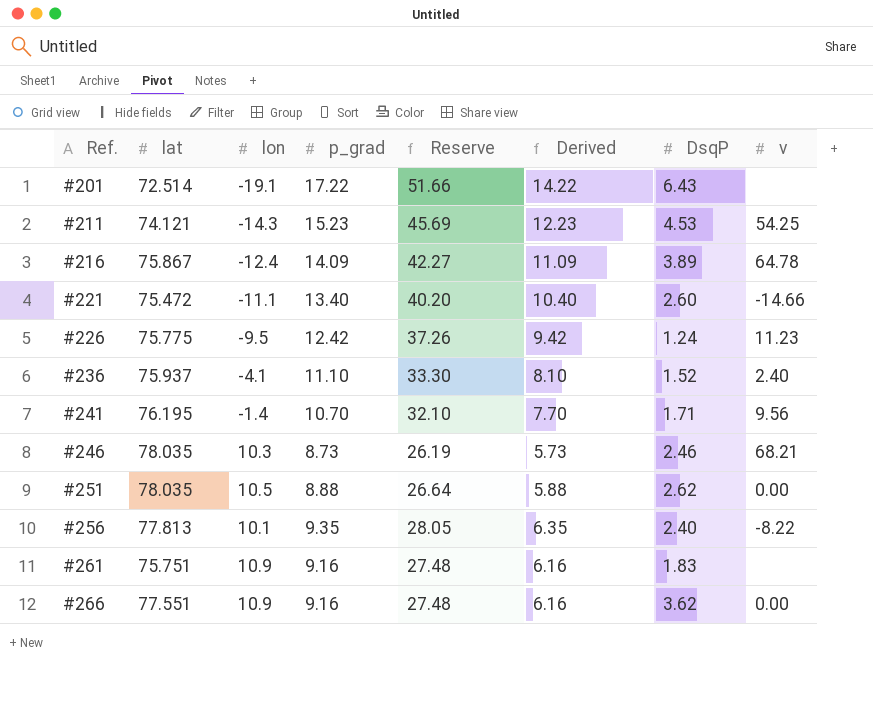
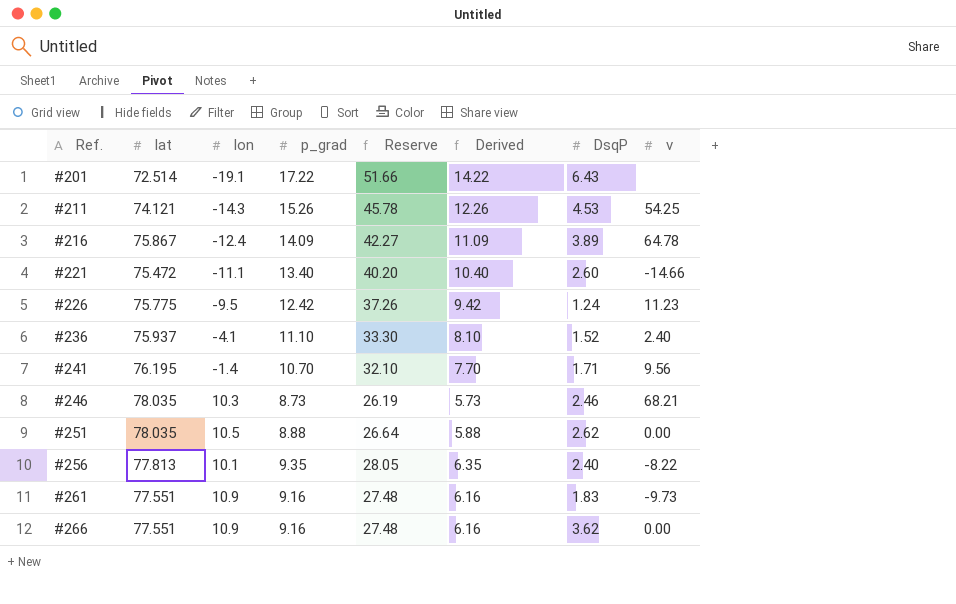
#211 | p_grad: 15.23 -> 15.26
#211 | Reserve: 45.69 -> 45.78
#211 | Derived: 12.23 -> 12.26
#261 | lat: 75.751 -> 77.551
#261 | v: none -> -9.73

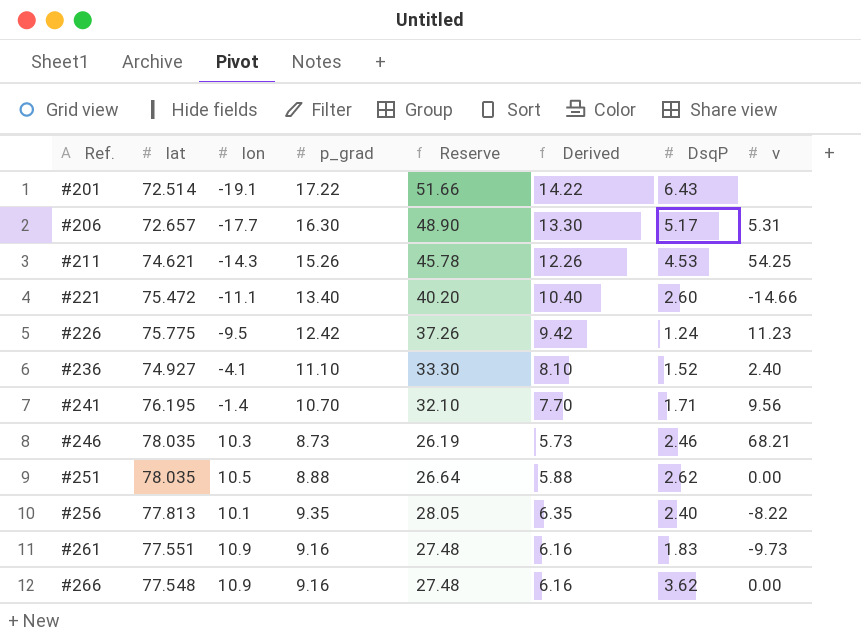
row #216: 75.867 | -12.4 | 14.09 | 42.27 | 11.09 | 3.89 | 64.78 -> none
row #206: none -> 72.657 | -17.7 | 16.30 | 48.90 | 13.30 | 5.17 | 5.31
#211 | lat: 74.121 -> 74.621
#236 | lat: 75.937 -> 74.927
#266 | lat: 77.551 -> 77.548

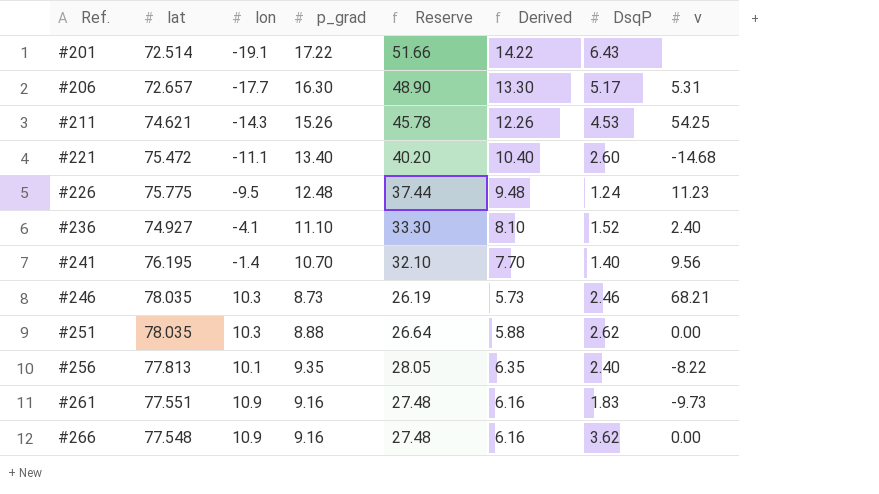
#221 | v: -14.66 -> -14.68
#226 | p_grad: 12.42 -> 12.48
#226 | Reserve: 37.26 -> 37.44
#226 | Derived: 9.42 -> 9.48
#241 | DsqP: 1.71 -> 1.40
#251 | lon: 10.5 -> 10.3

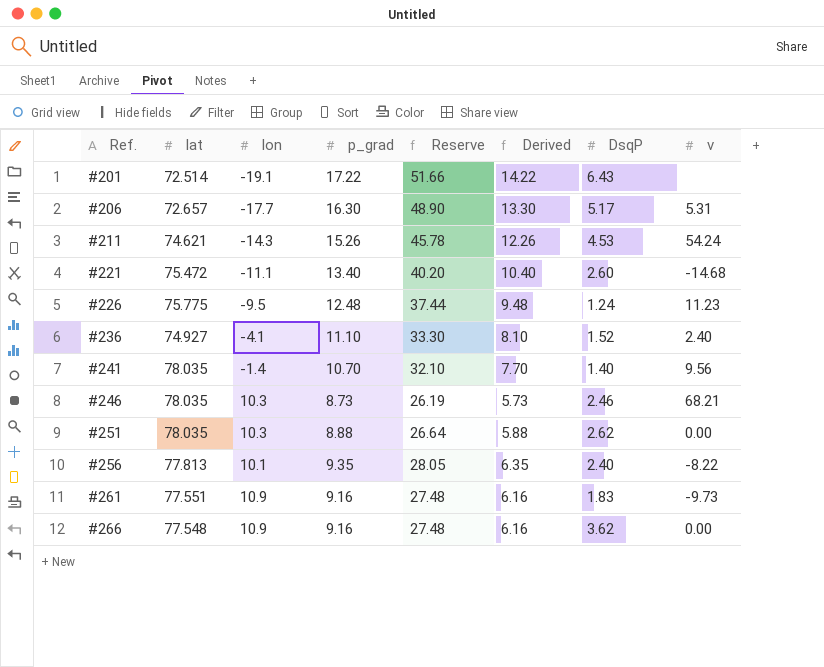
#211 | v: 54.25 -> 54.24
#241 | lat: 76.195 -> 78.035

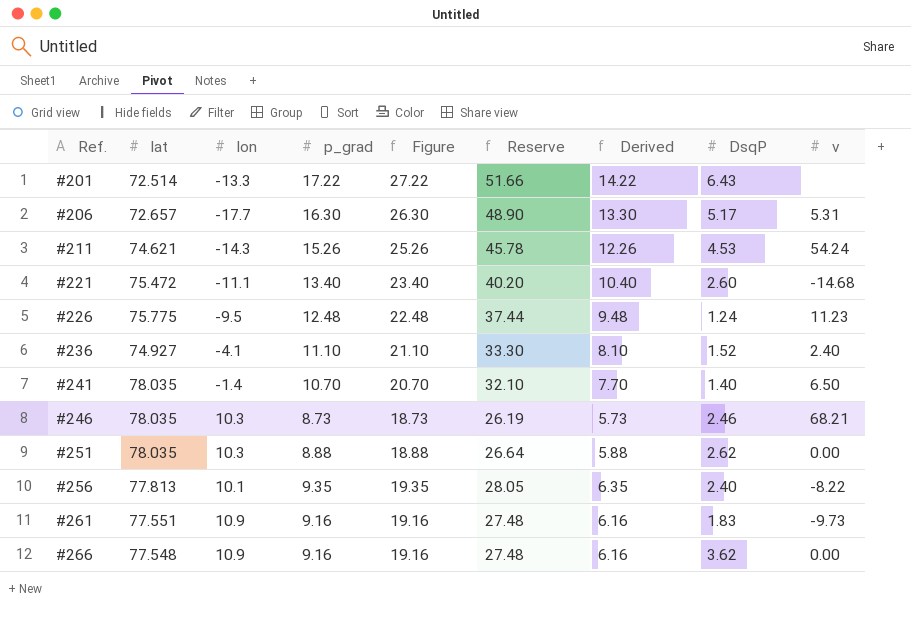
column Figure | formula: none -> [p_grad] + 10
#201 | lon: -19.1 -> -13.3
#241 | v: 9.56 -> 6.50

